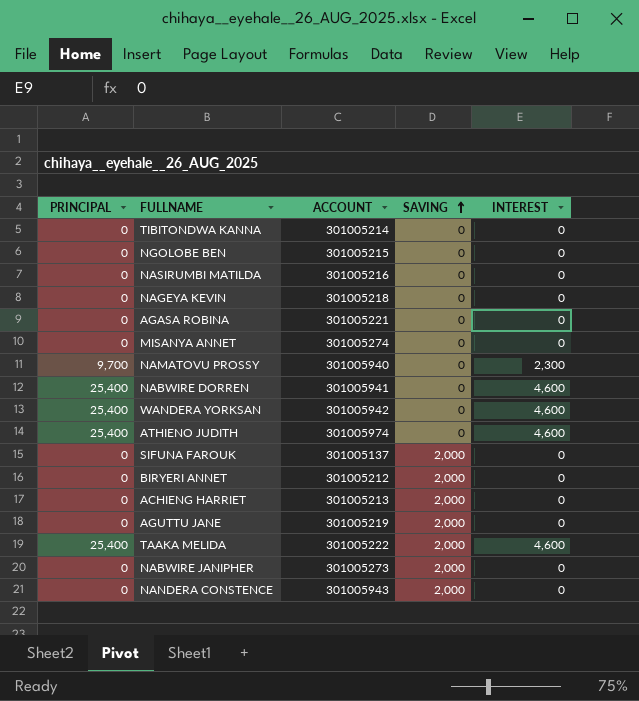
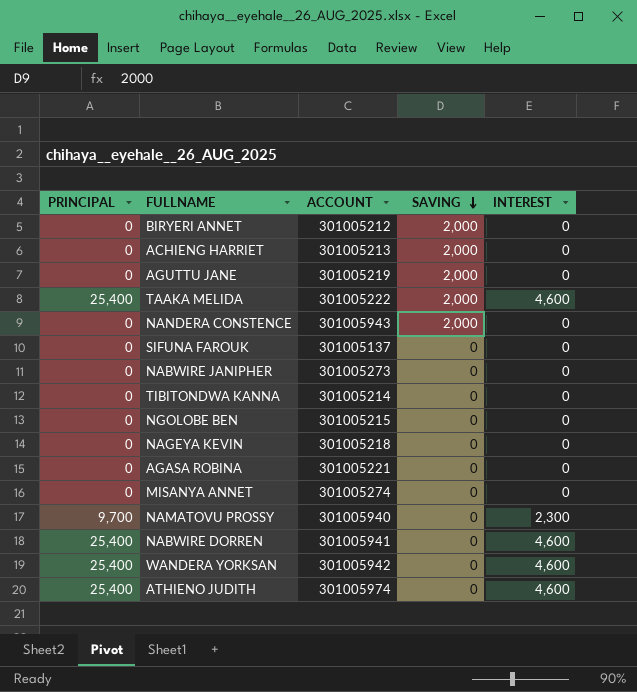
row order: SAVING ascending -> SAVING descending
row NASIRUMBI MATILDA: 0 | 301005216 | 0 | 0 -> none
SIFUNA FAROUK | SAVING: 2,000 -> 0
NABWIRE JANIPHER | SAVING: 2,000 -> 0

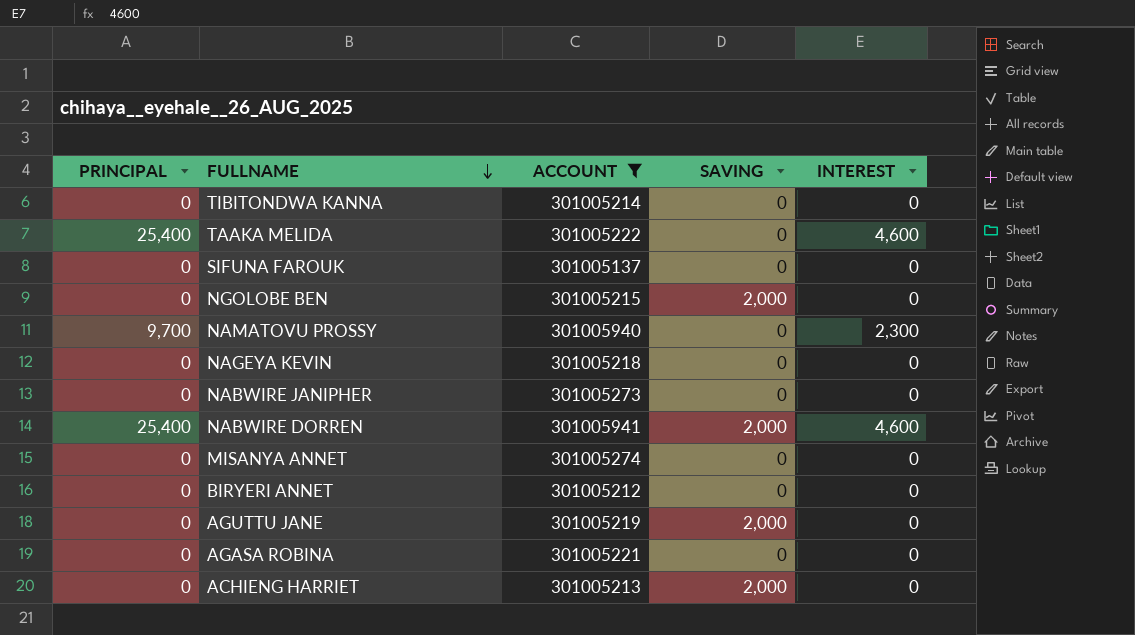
filter: none -> ACCOUNT <= 301005941
row order: SAVING descending -> FULLNAME descending
TAAKA MELIDA | SAVING: 2,000 -> 0
NGOLOBE BEN | SAVING: 0 -> 2,000
NABWIRE DORREN | SAVING: 0 -> 2,000
BIRYERI ANNET | SAVING: 2,000 -> 0

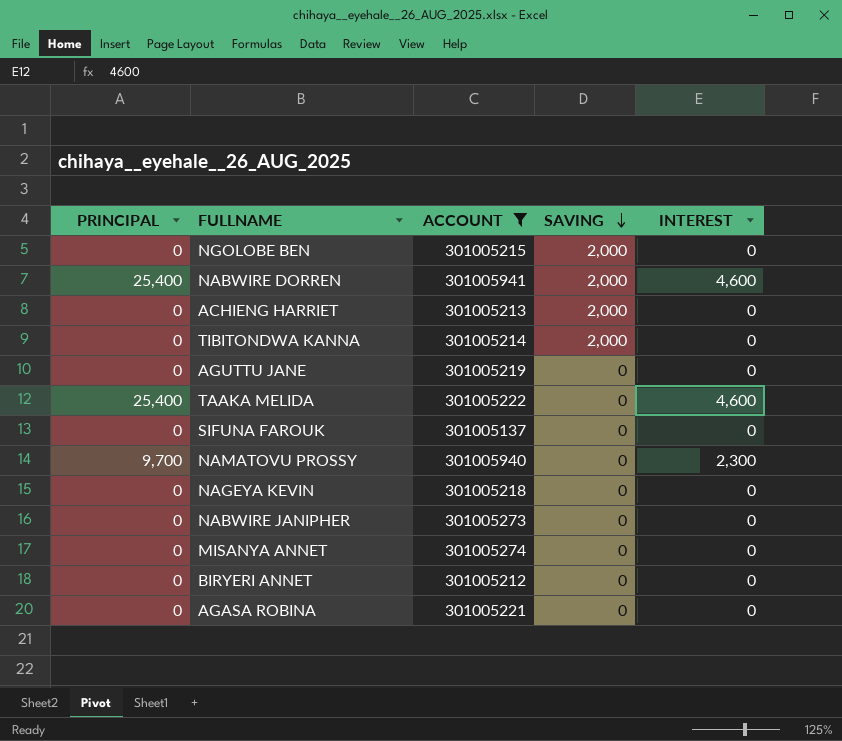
row order: FULLNAME descending -> SAVING descending
TIBITONDWA KANNA | SAVING: 0 -> 2,000
AGUTTU JANE | SAVING: 2,000 -> 0

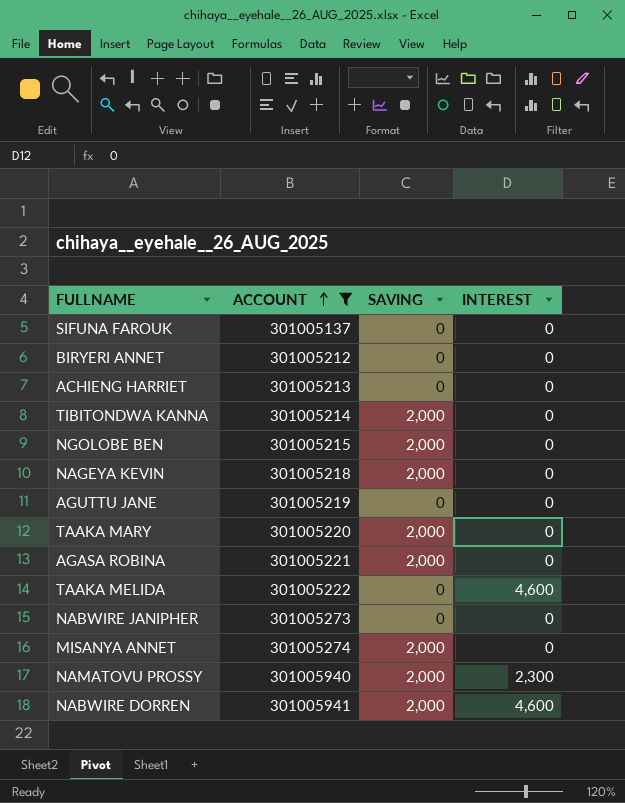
row order: SAVING descending -> ACCOUNT ascending
column PRINCIPAL | position: 1 -> none
ACHIENG HARRIET | SAVING: 2,000 -> 0
NAGEYA KEVIN | SAVING: 0 -> 2,000
row TAAKA MARY: none -> 301005220 | 2,000 | 0
AGASA ROBINA | SAVING: 0 -> 2,000
MISANYA ANNET | SAVING: 0 -> 2,000
NAMATOVU PROSSY | SAVING: 0 -> 2,000

